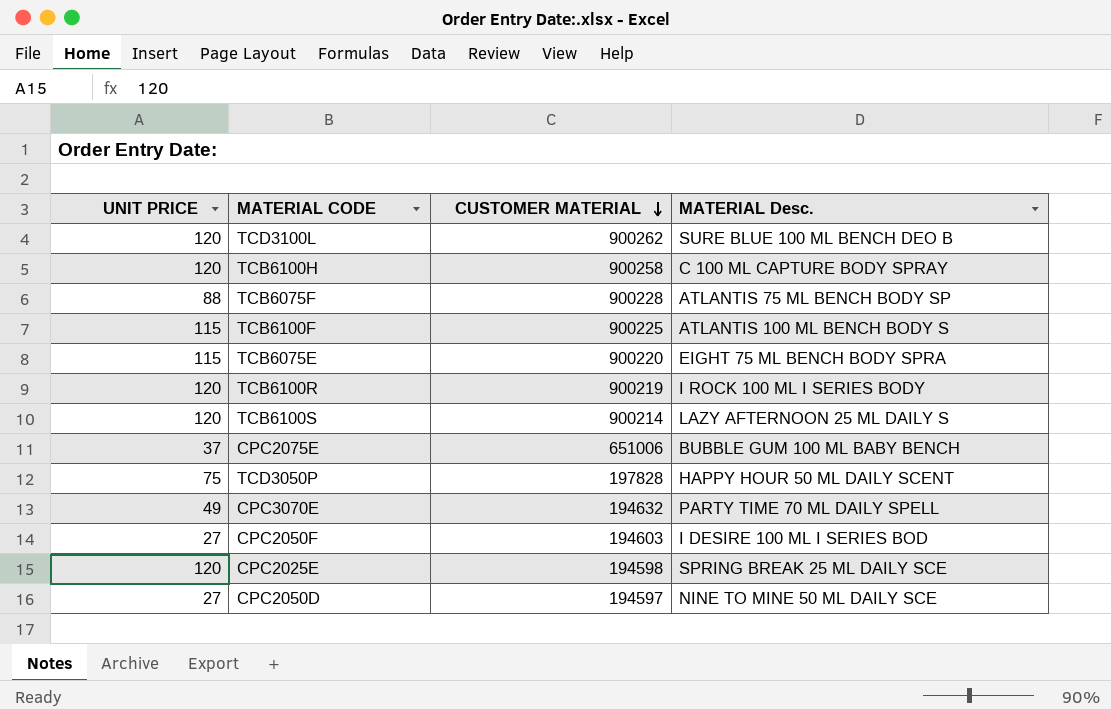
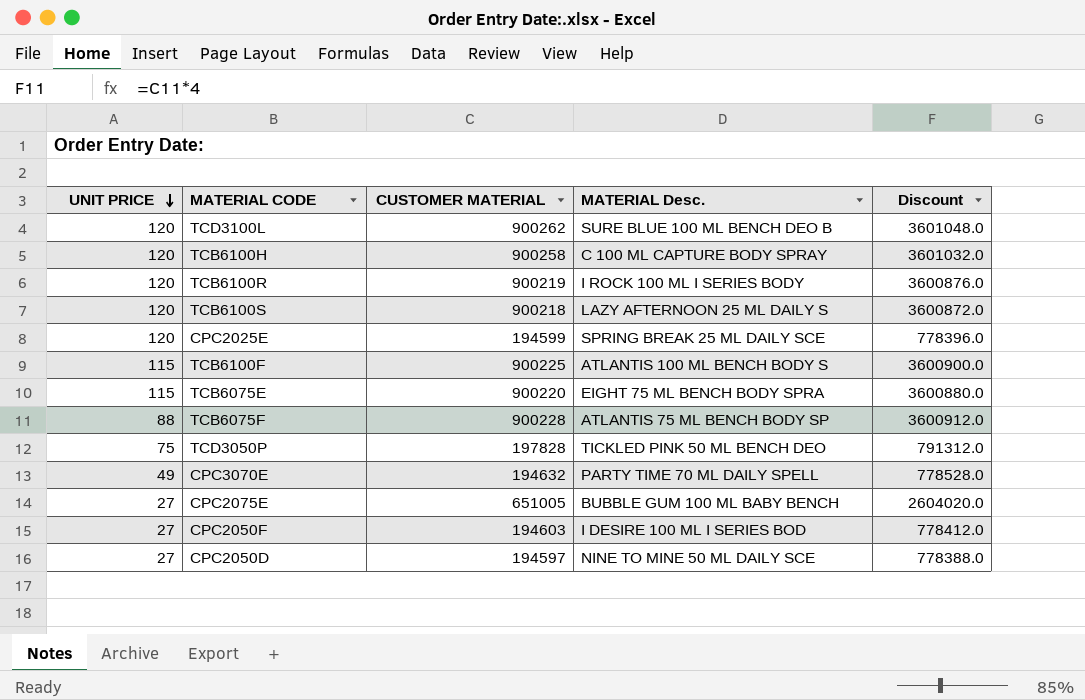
row order: CUSTOMER MATERIAL descending -> UNIT PRICE descending
column Discount | formula: none -> [CUSTOMER MATERIAL] * 4
TCB6100S | CUSTOMER MATERIAL: 900214 -> 900218
CPC2025E | CUSTOMER MATERIAL: 194598 -> 194599
TCD3050P | MATERIAL Desc.: HAPPY HOUR 50 ML DAILY SCENT -> TICKLED PINK 50 ML BENCH DEO
CPC2075E | UNIT PRICE: 37 -> 27
CPC2075E | CUSTOMER MATERIAL: 651006 -> 651005

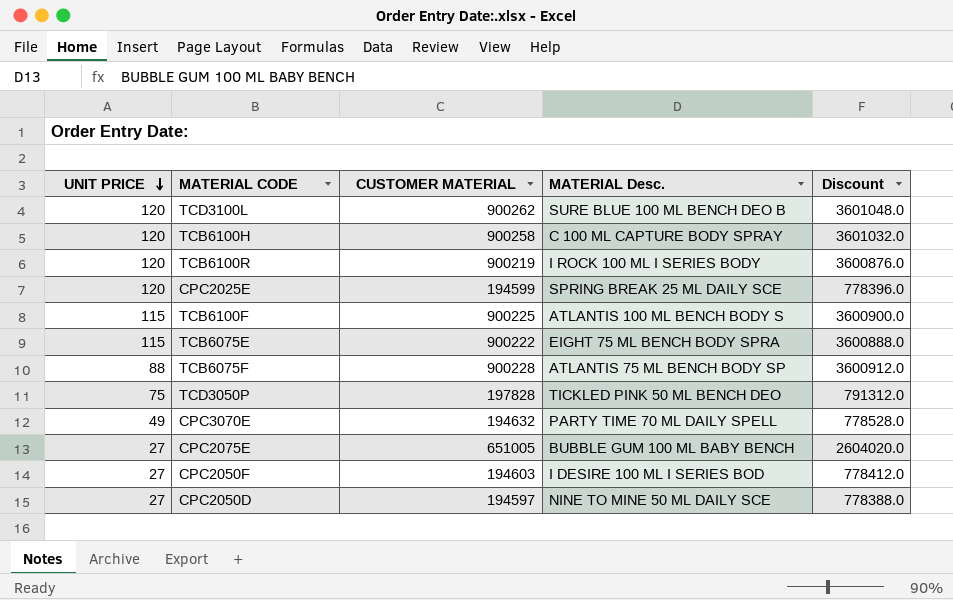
row TCB6100S: 120 | 900218 | LAZY AFTERNOON 25 ML DAILY S | 3600872.0 -> none
TCB6075E | CUSTOMER MATERIAL: 900220 -> 900222
TCB6075E | Discount: 3600880.0 -> 3600888.0

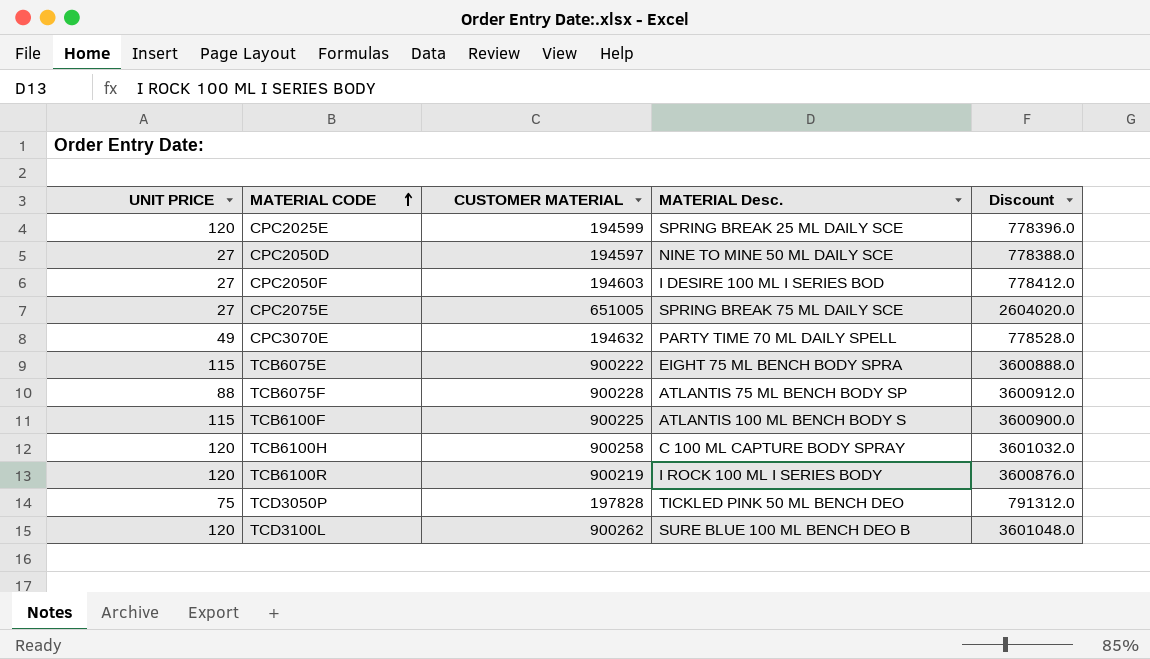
row order: UNIT PRICE descending -> MATERIAL CODE ascending
CPC2075E | MATERIAL Desc.: BUBBLE GUM 100 ML BABY BENCH -> SPRING BREAK 75 ML DAILY SCE

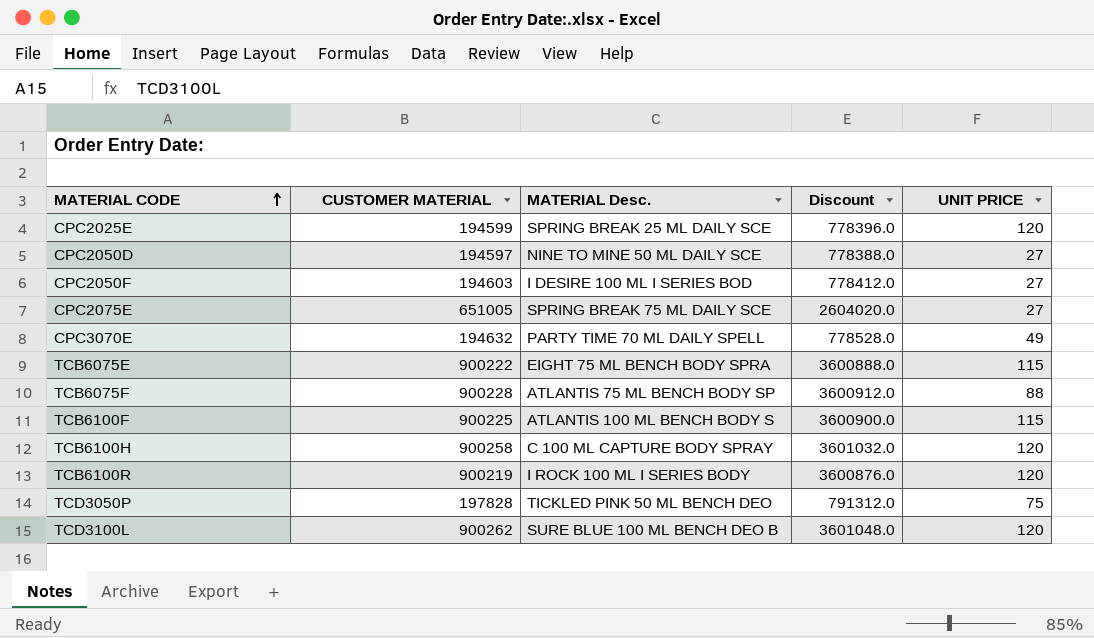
column UNIT PRICE | position: 1 -> 5

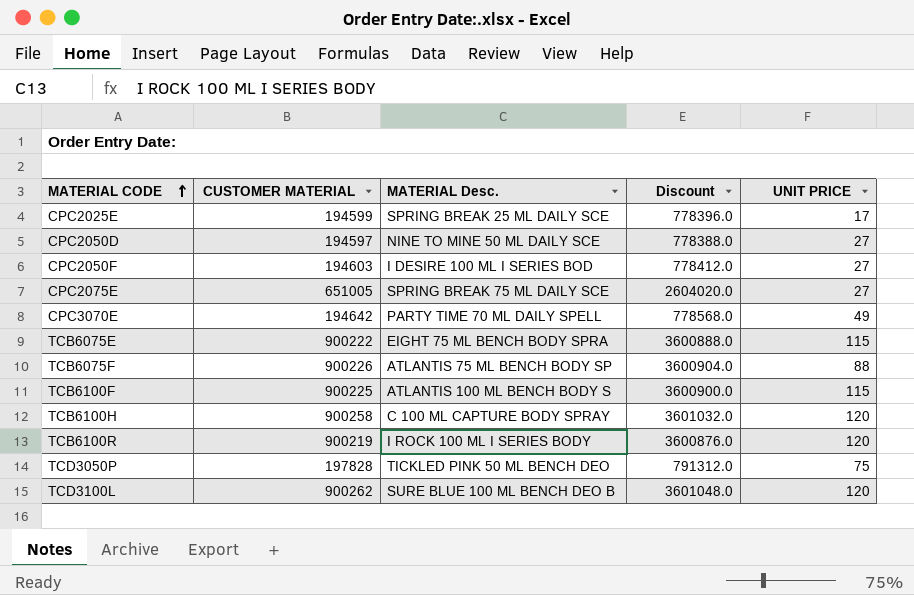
CPC2025E | UNIT PRICE: 120 -> 17
CPC3070E | CUSTOMER MATERIAL: 194632 -> 194642
CPC3070E | Discount: 778528.0 -> 778568.0
TCB6075F | CUSTOMER MATERIAL: 900228 -> 900226
TCB6075F | Discount: 3600912.0 -> 3600904.0

